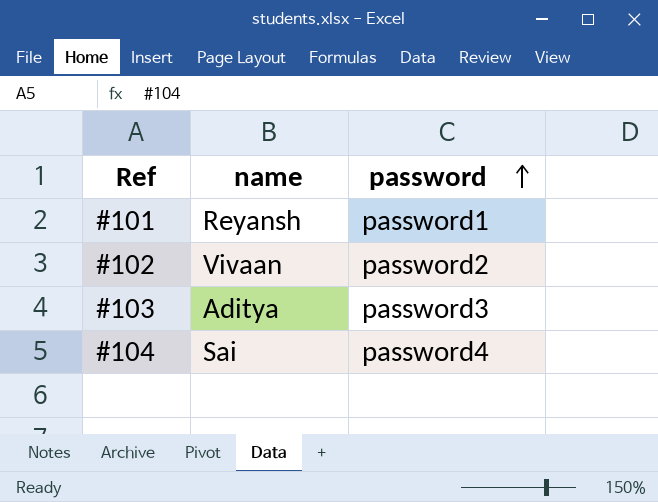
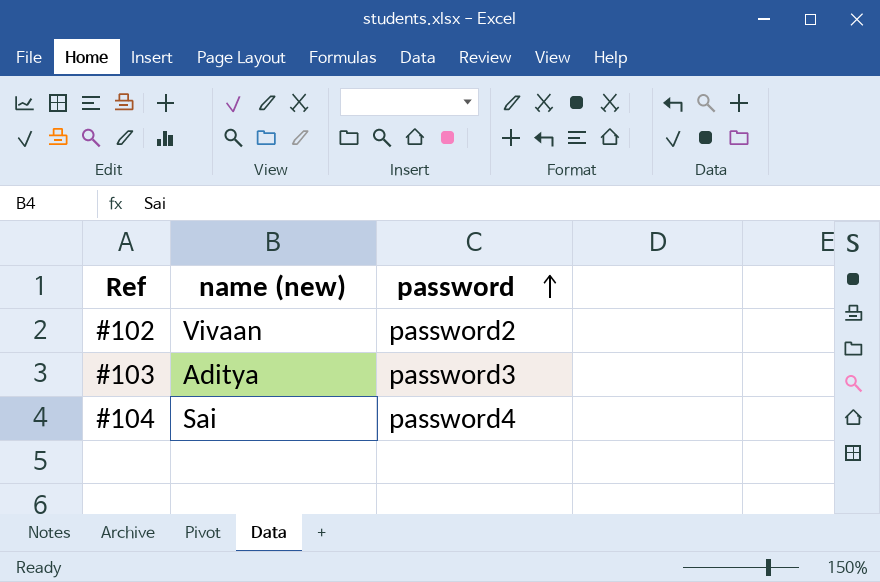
column name: name -> name (new)
row #101: Reyansh | password1 -> none

